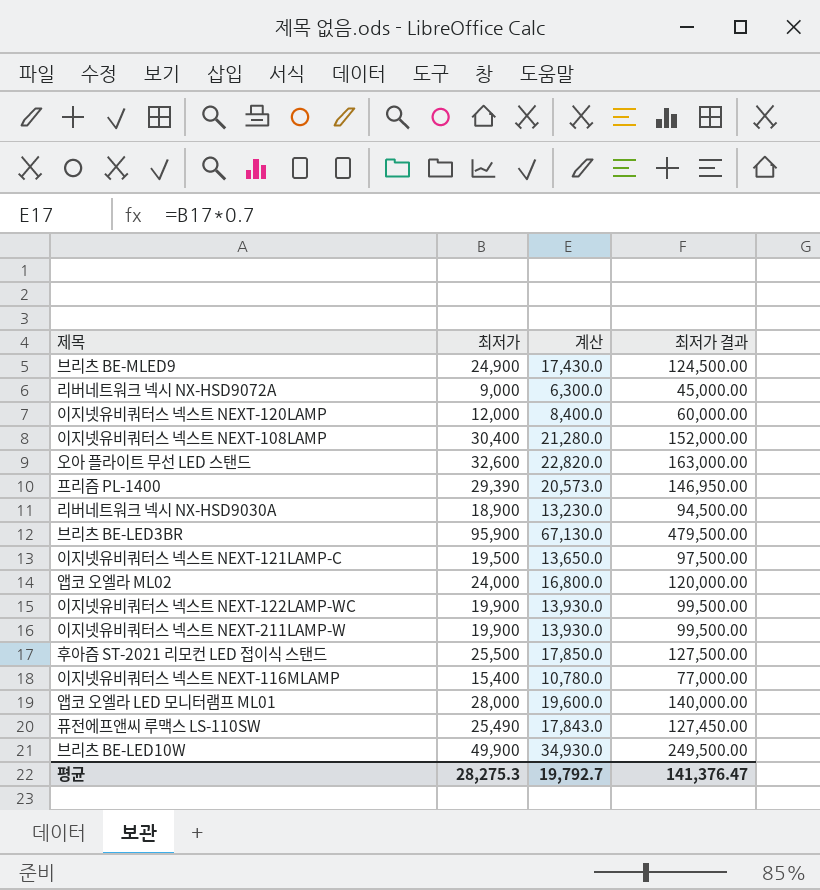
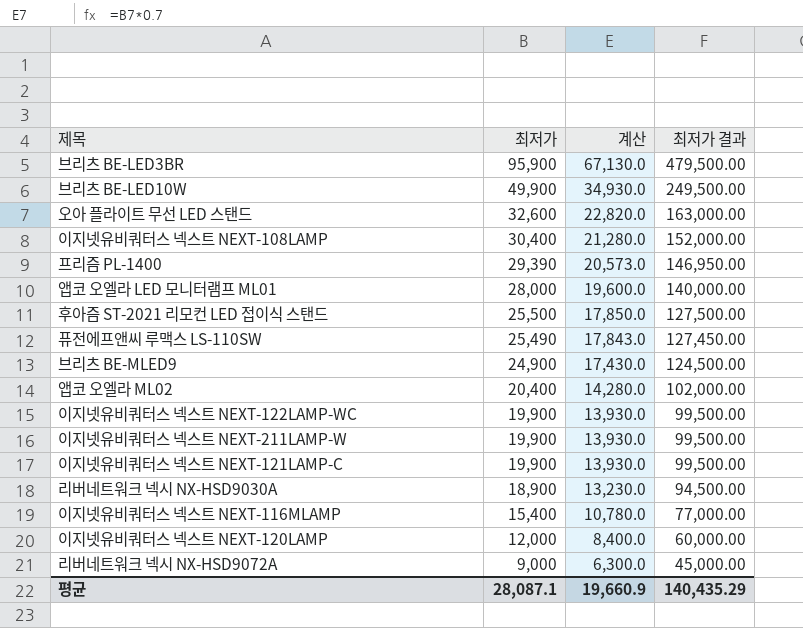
row order: none -> 최저가 descending
앱코 오엘라 ML02 | 최저가: 24,000 -> 20,400
앱코 오엘라 ML02 | 계산: 16,800.0 -> 14,280.0
앱코 오엘라 ML02 | 최저가 결과: 120,000.00 -> 102,000.00
이지넷유비쿼터스 넥스트 NEXT-121LAMP-C | 최저가: 19,500 -> 19,900
이지넷유비쿼터스 넥스트 NEXT-121LAMP-C | 계산: 13,650.0 -> 13,930.0
이지넷유비쿼터스 넥스트 NEXT-121LAMP-C | 최저가 결과: 97,500.00 -> 99,500.00
평균 | 최저가: 28,275.3 -> 28,087.1
평균 | 계산: 19,792.7 -> 19,660.9
평균 | 최저가 결과: 141,376.47 -> 140,435.29

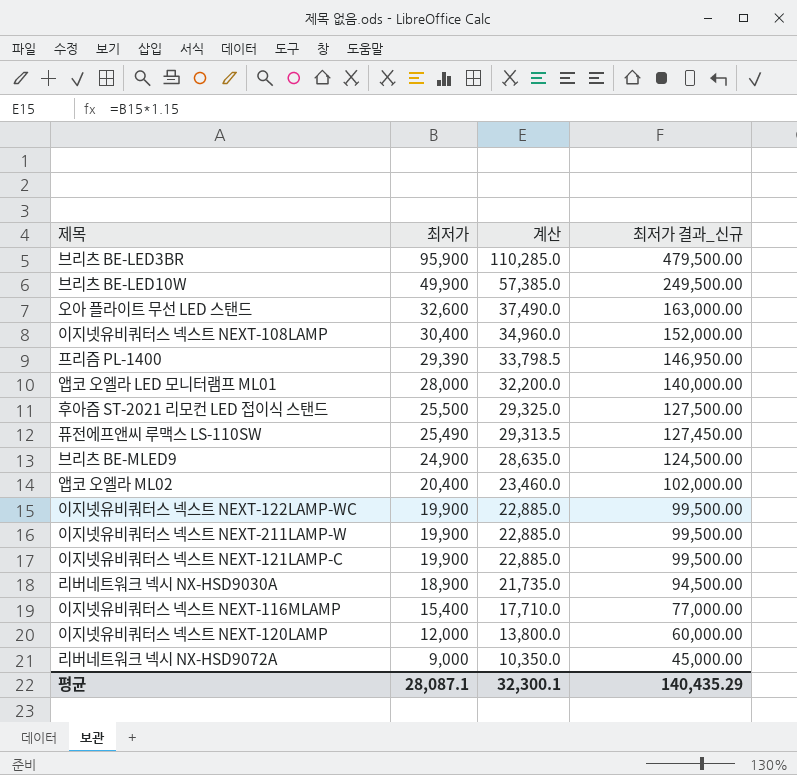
column 계산 | formula: [최저가] * 0.7 -> [최저가] * 1.15
column name: 최저가 결과 -> 최저가 결과_신규
평균 | 계산: 19,660.9 -> 32,300.1

